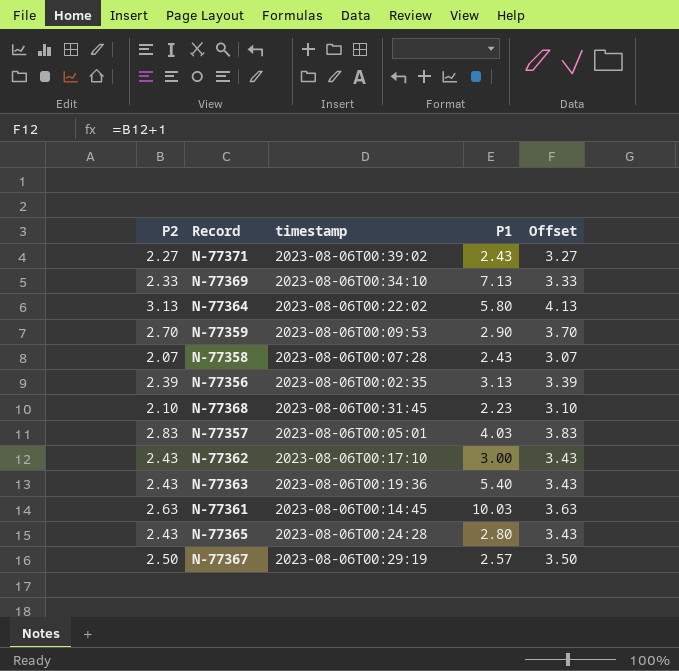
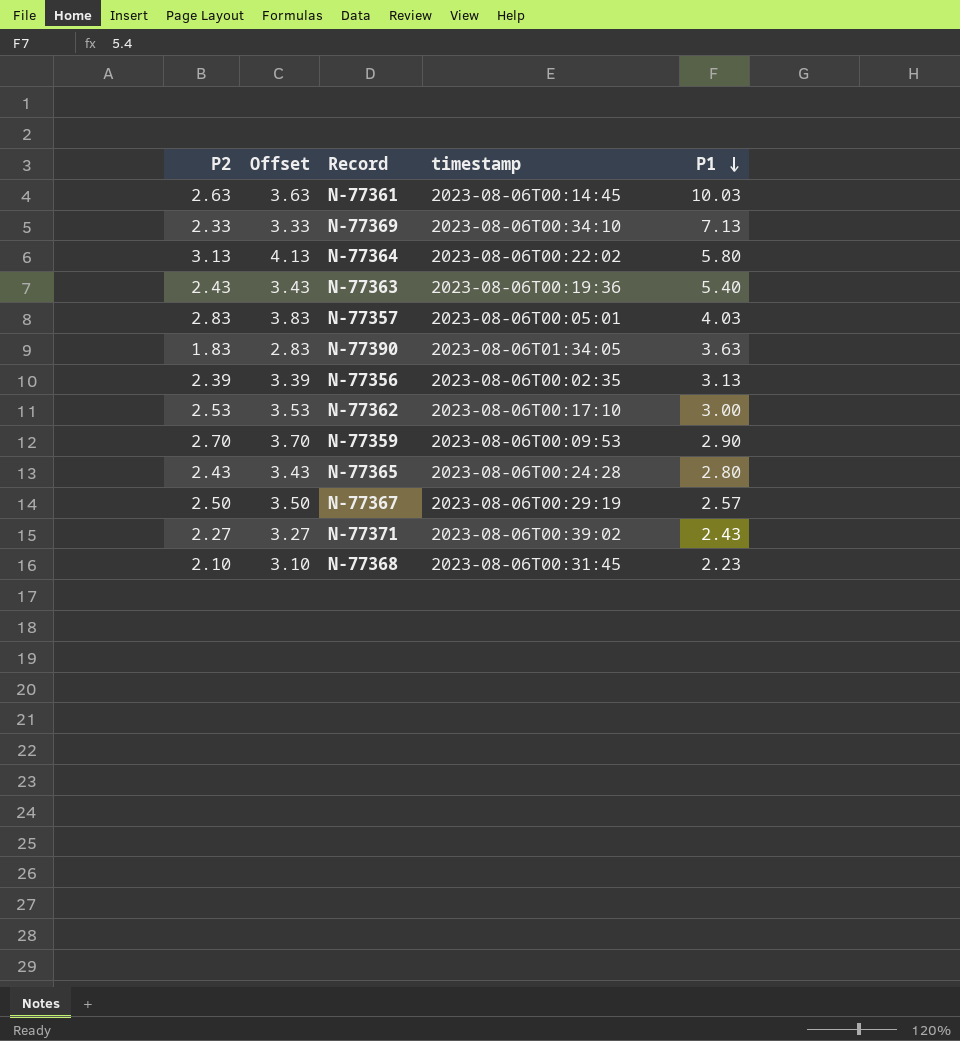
row order: none -> P1 descending
column Offset | position: 5 -> 2
row N-77358: 2.07 | 2023-08-06T00:07:28 | 2.43 | 3.07 -> none
row N-77390: none -> 1.83 | 2.83 | 2023-08-06T01:34:05 | 3.63
N-77362 | P2: 2.43 -> 2.53
N-77362 | Offset: 3.43 -> 3.53

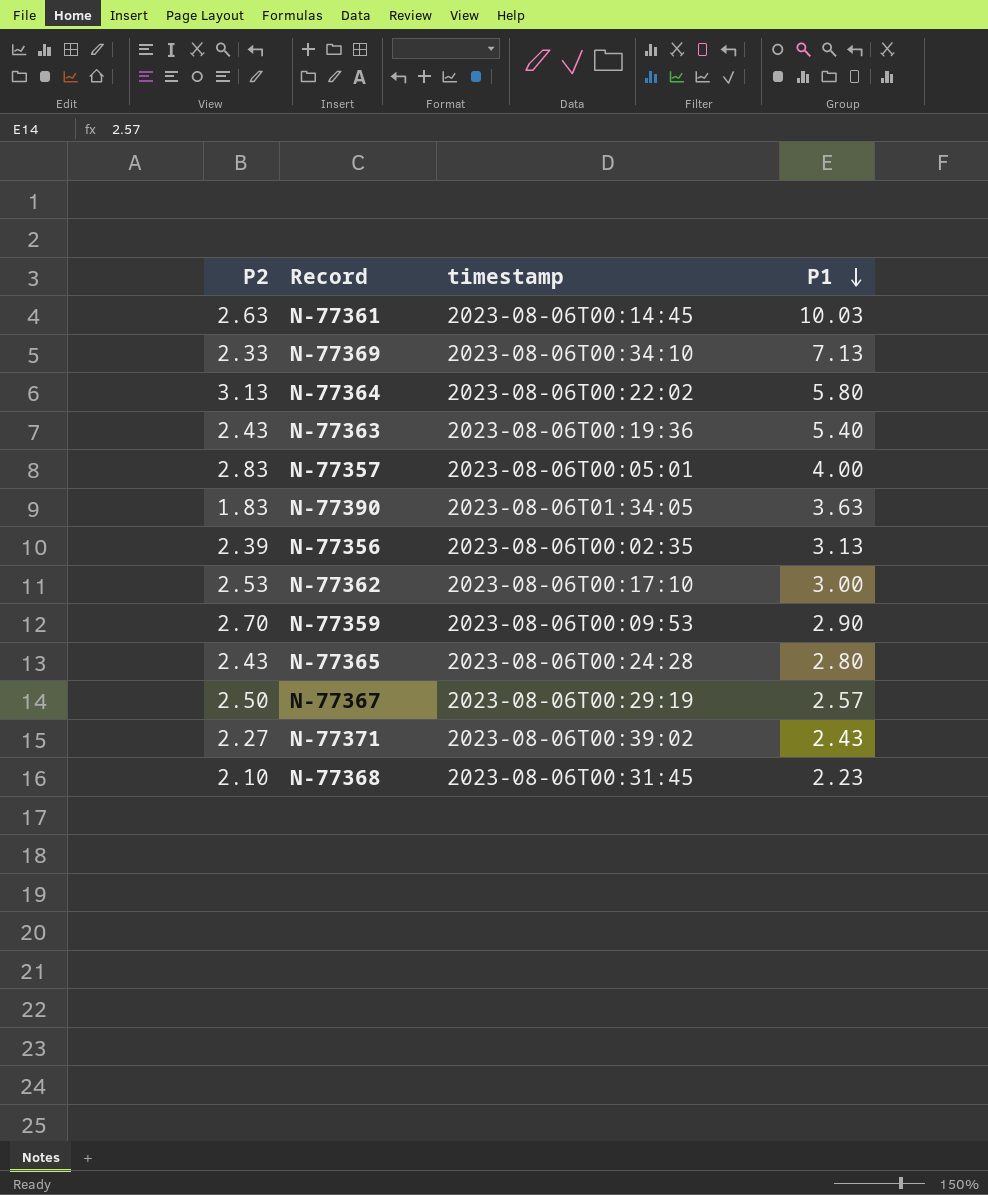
column Offset | formula: [P2] + 1 -> none
N-77357 | P1: 4.03 -> 4.00

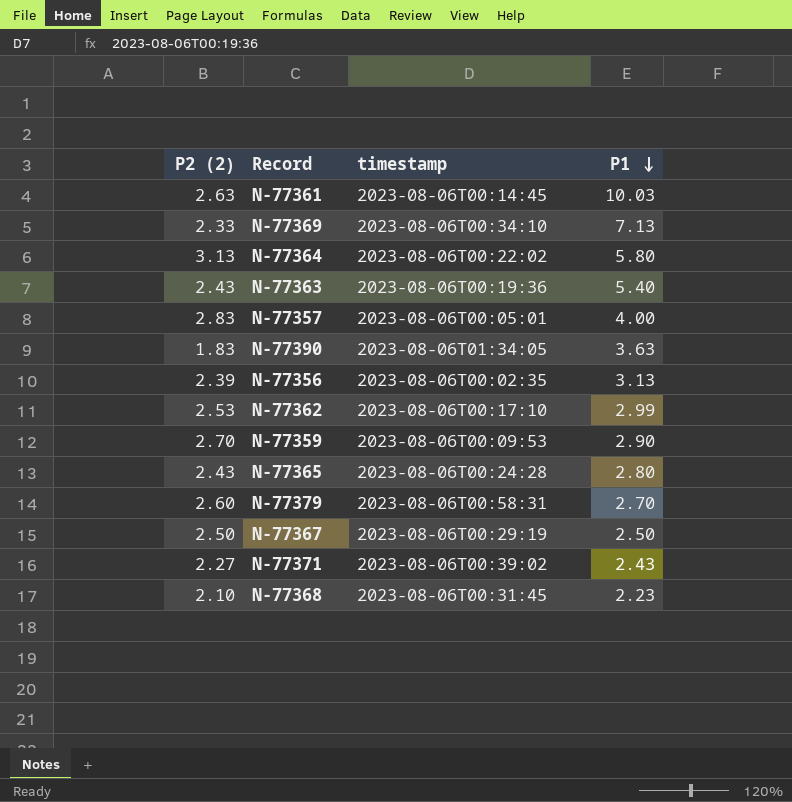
column name: P2 -> P2 (2)
N-77362 | P1: 3.00 -> 2.99
row N-77379: none -> 2.60 | 2023-08-06T00:58:31 | 2.70
N-77367 | P1: 2.57 -> 2.50

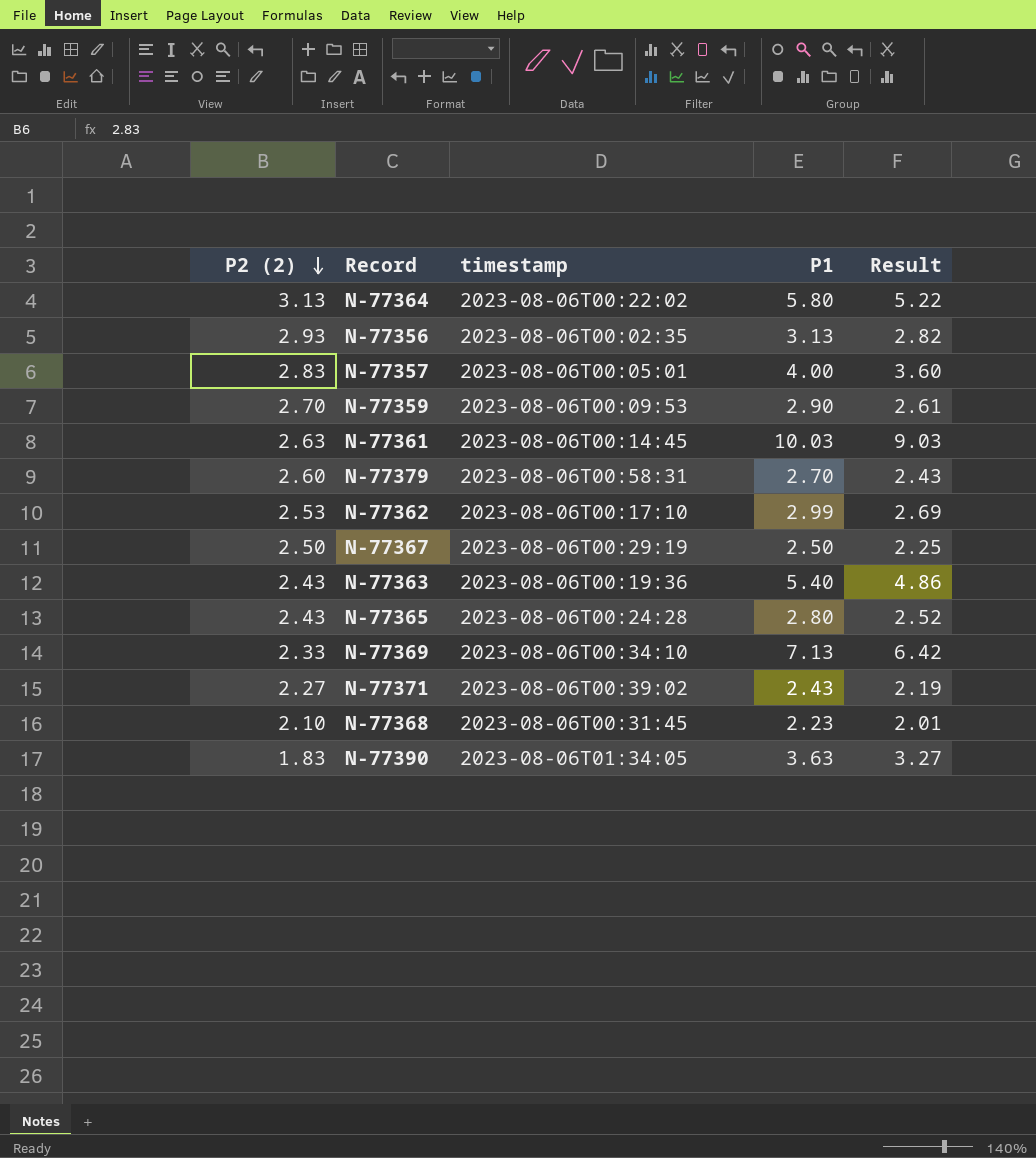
row order: P1 descending -> P2 (2) descending
column Result | formula: none -> [P1] * 0.9
N-77356 | P2 (2): 2.39 -> 2.93

